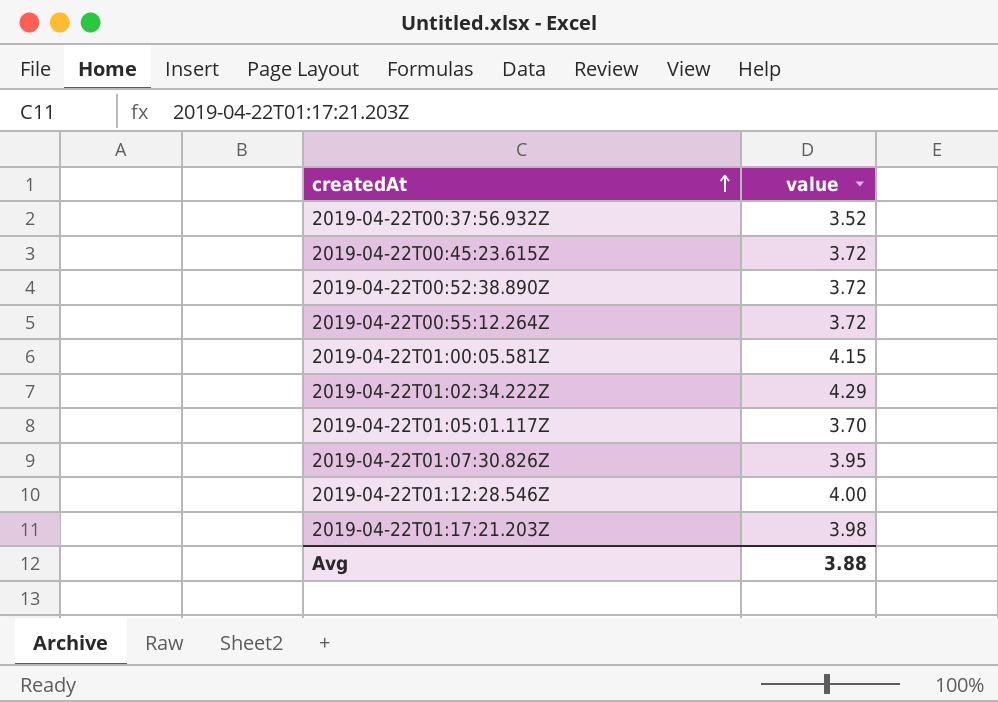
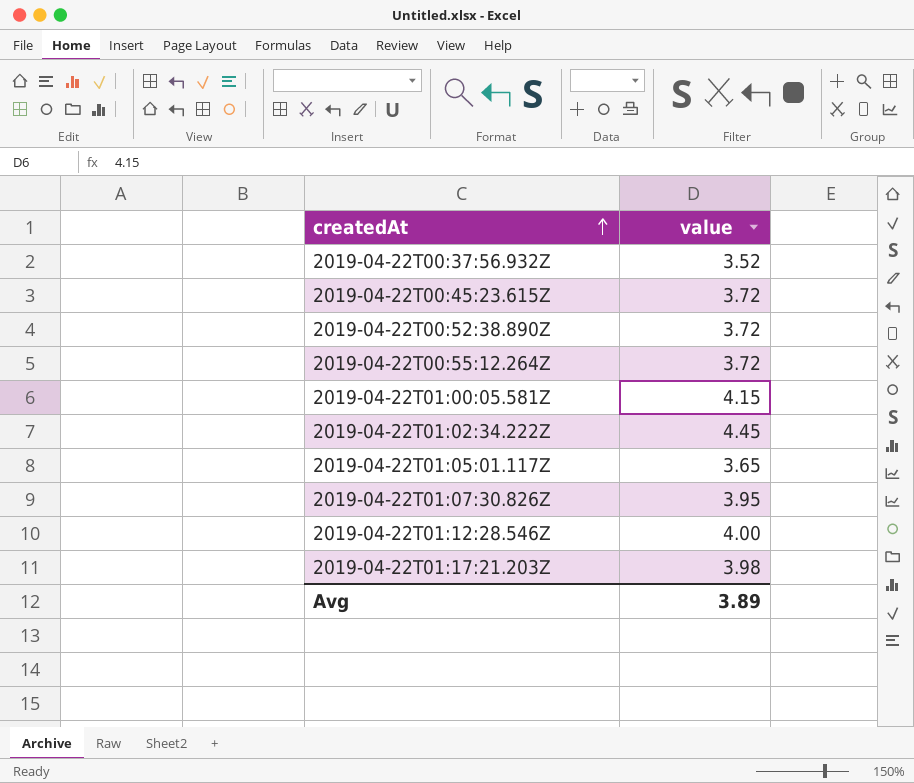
2019-04-22T01:02:34.222Z | value: 4.29 -> 4.45
2019-04-22T01:05:01.117Z | value: 3.70 -> 3.65
Avg | value: 3.88 -> 3.89

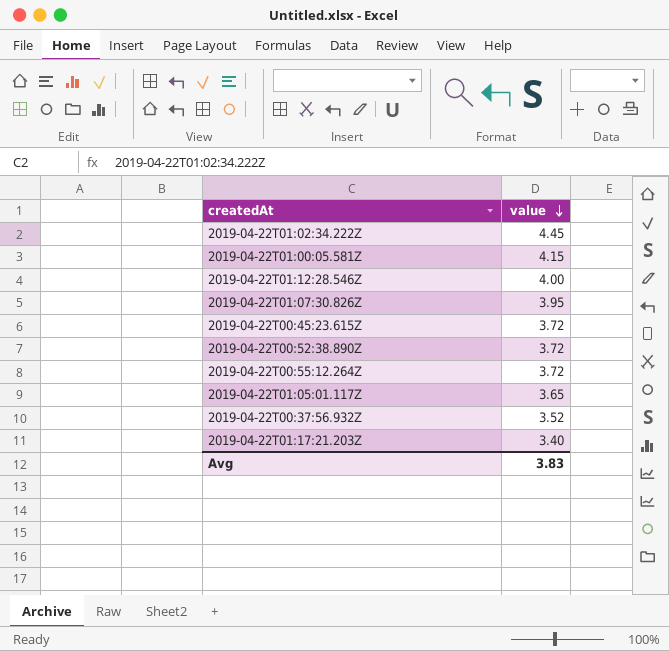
row order: createdAt ascending -> value descending
2019-04-22T01:17:21.203Z | value: 3.98 -> 3.40
Avg | value: 3.89 -> 3.83

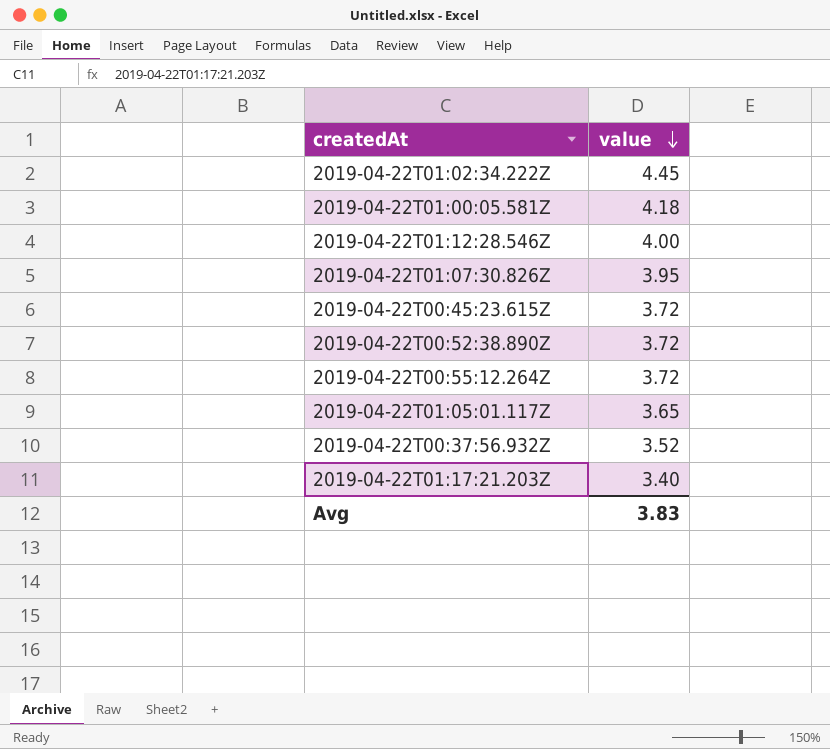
2019-04-22T01:00:05.581Z | value: 4.15 -> 4.18

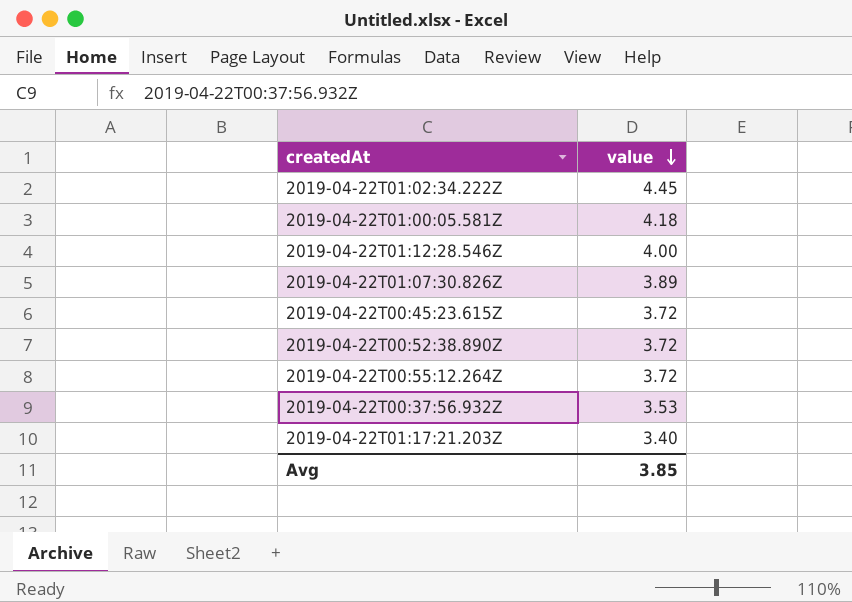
row 2019-04-22T01:05:01.117Z: 3.65 -> none
2019-04-22T01:07:30.826Z | value: 3.95 -> 3.89
2019-04-22T00:37:56.932Z | value: 3.52 -> 3.53
Avg | value: 3.83 -> 3.85

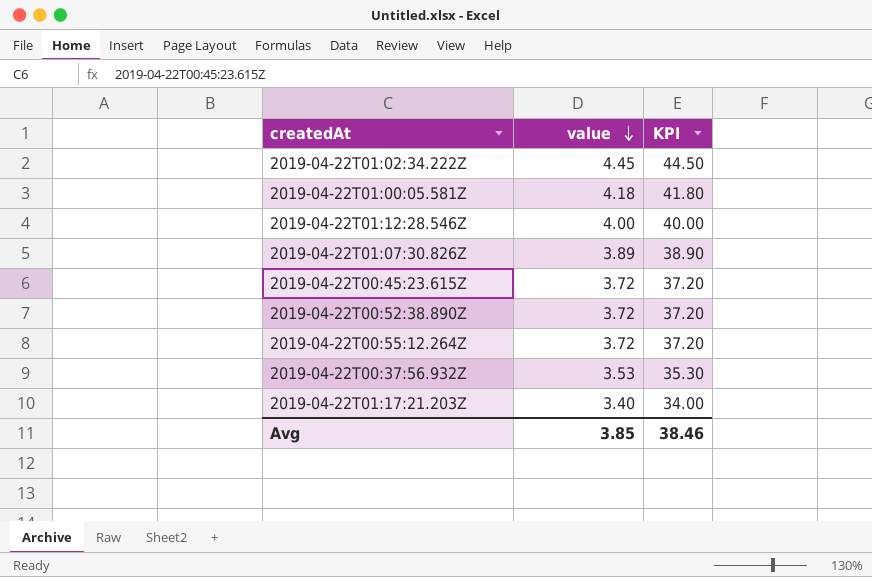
column KPI | formula: none -> [value] * 10

